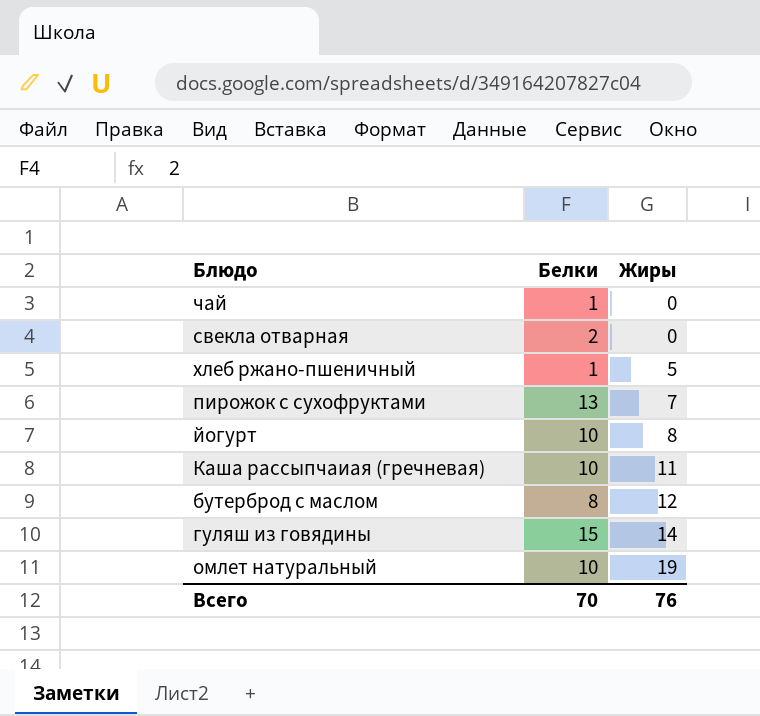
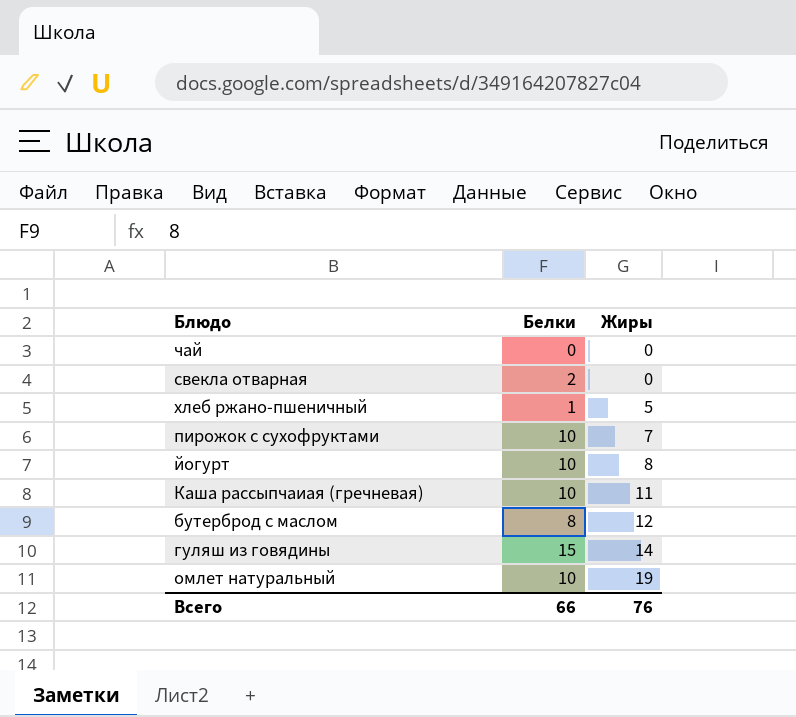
чай | Белки: 1 -> 0
пирожок с сухофруктами | Белки: 13 -> 10
Всего | Белки: 70 -> 66

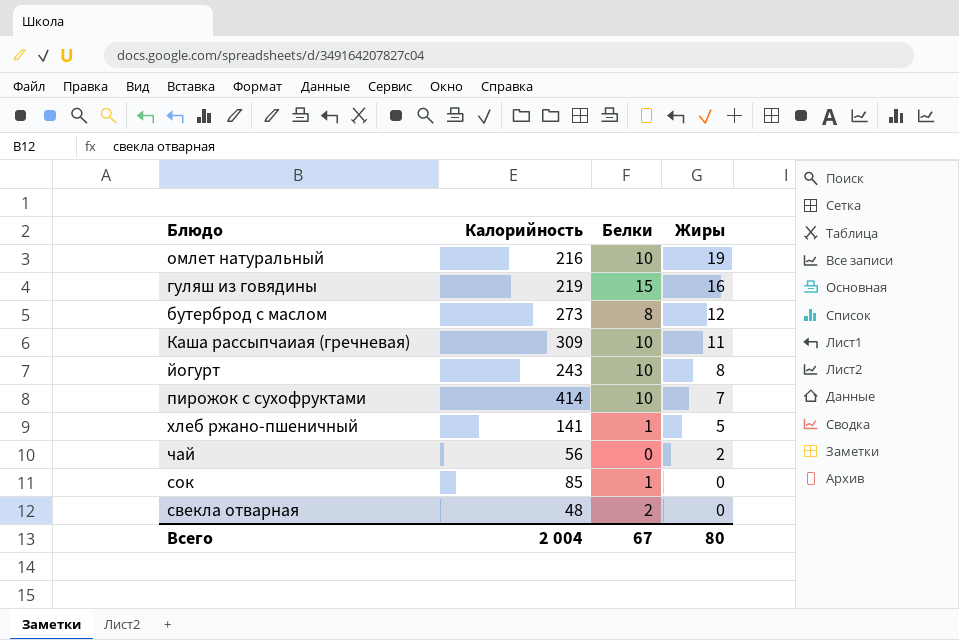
row order: Жиры ascending -> Жиры descending
column Калорийность | position: none -> 2
гуляш из говядины | Жиры: 14 -> 16
чай | Жиры: 0 -> 2
row сок: none -> 85 | 1 | 0
Всего | Белки: 66 -> 67
Всего | Жиры: 76 -> 80

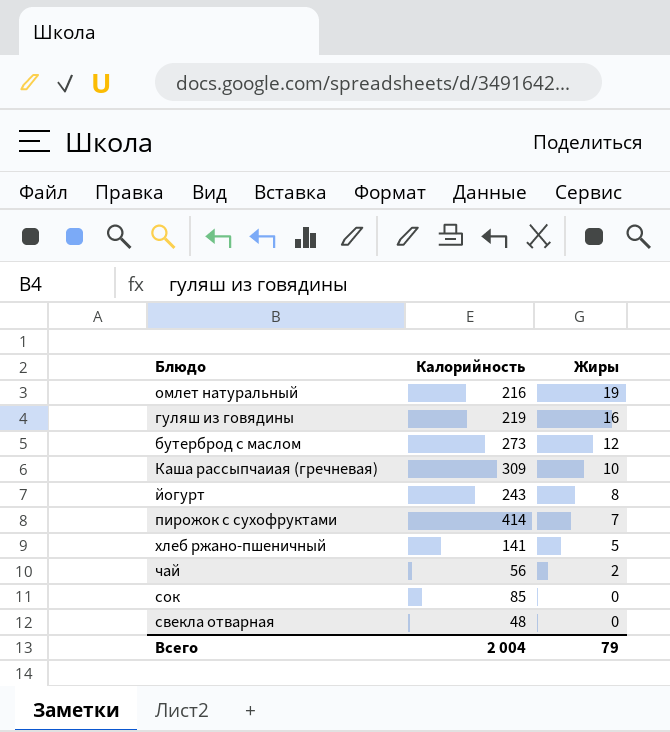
column Белки | position: 3 -> none
Каша рассыпчаиая (гречневая) | Жиры: 11 -> 10
Всего | Жиры: 80 -> 79

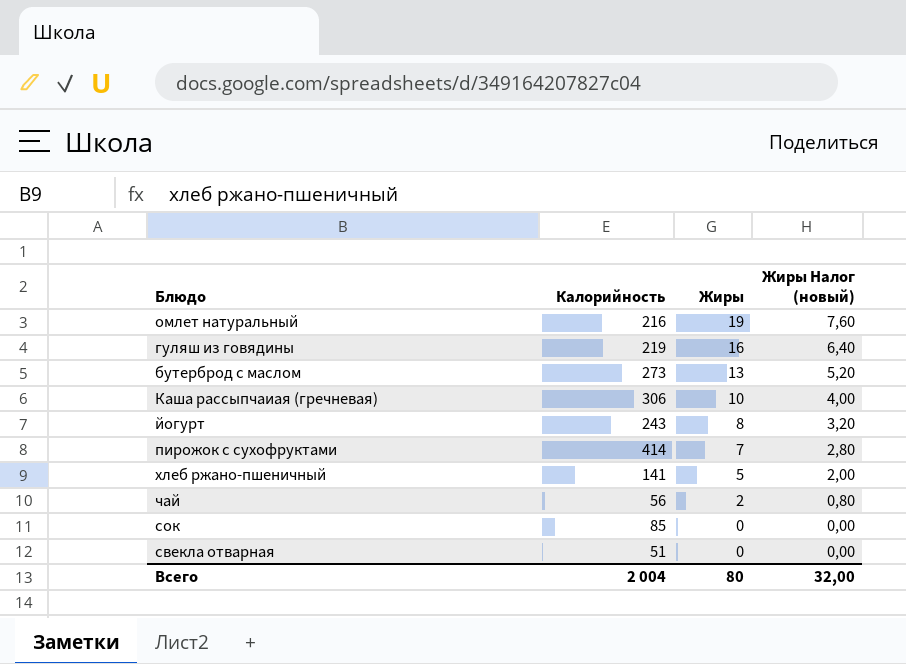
column Жиры Налог (новый) | formula: none -> [Жиры] * 0,4
бутерброд с маслом | Жиры: 12 -> 13
Каша рассыпчаиая (гречневая) | Калорийность: 309 -> 306
свекла отварная | Калорийность: 48 -> 51
Всего | Жиры: 79 -> 80

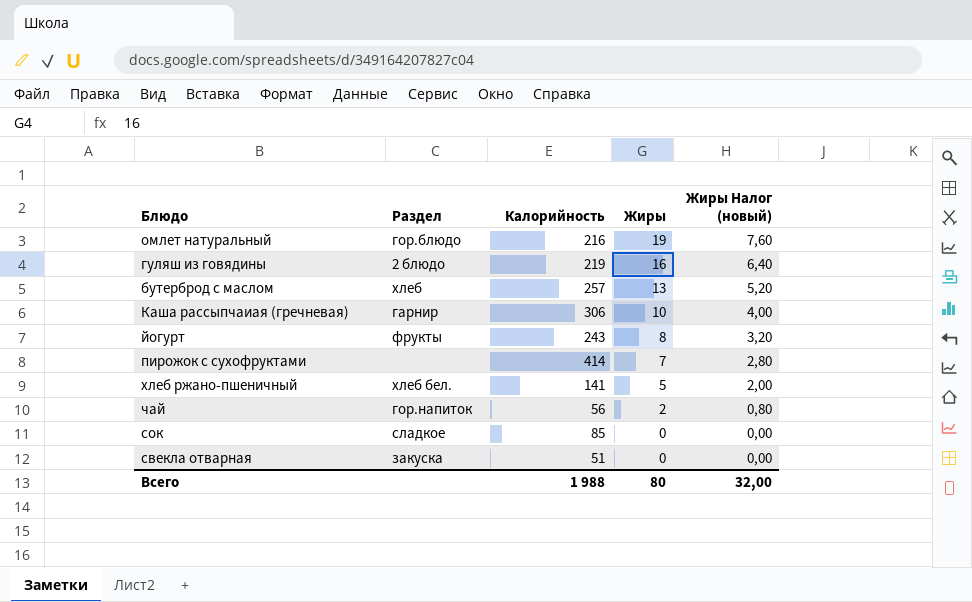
column Раздел | position: none -> 2
бутерброд с маслом | Калорийность: 273 -> 257
Всего | Калорийность: 2 004 -> 1 988

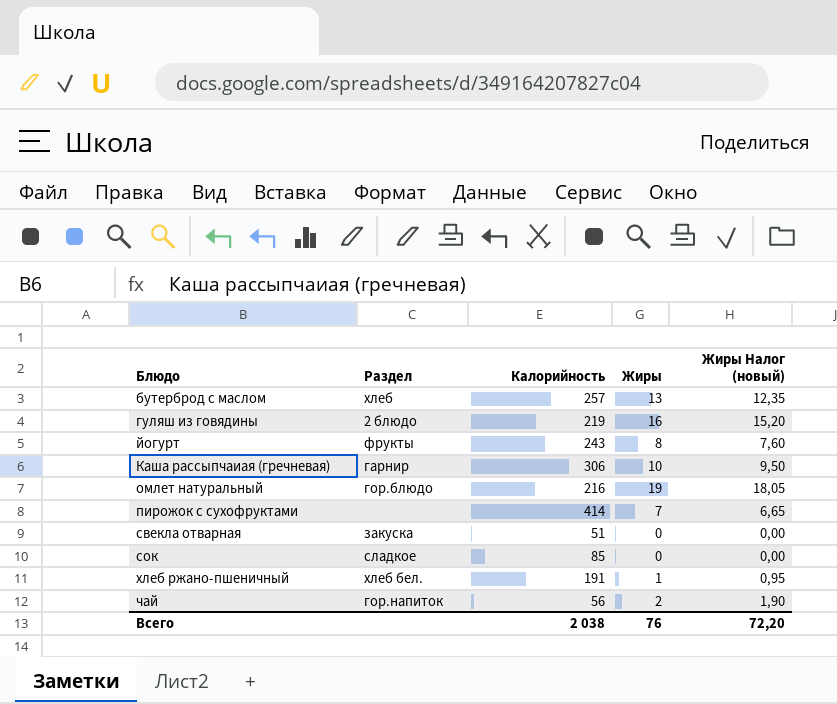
row order: Жиры descending -> Блюдо ascending
column Жиры Налог (новый) | formula: [Жиры] * 0,4 -> [Жиры] * 0,95
хлеб ржано-пшеничный | Калорийность: 141 -> 191
хлеб ржано-пшеничный | Жиры: 5 -> 1
Всего | Калорийность: 1 988 -> 2 038
Всего | Жиры: 80 -> 76
Всего | Жиры Налог (новый): 32,00 -> 72,20

